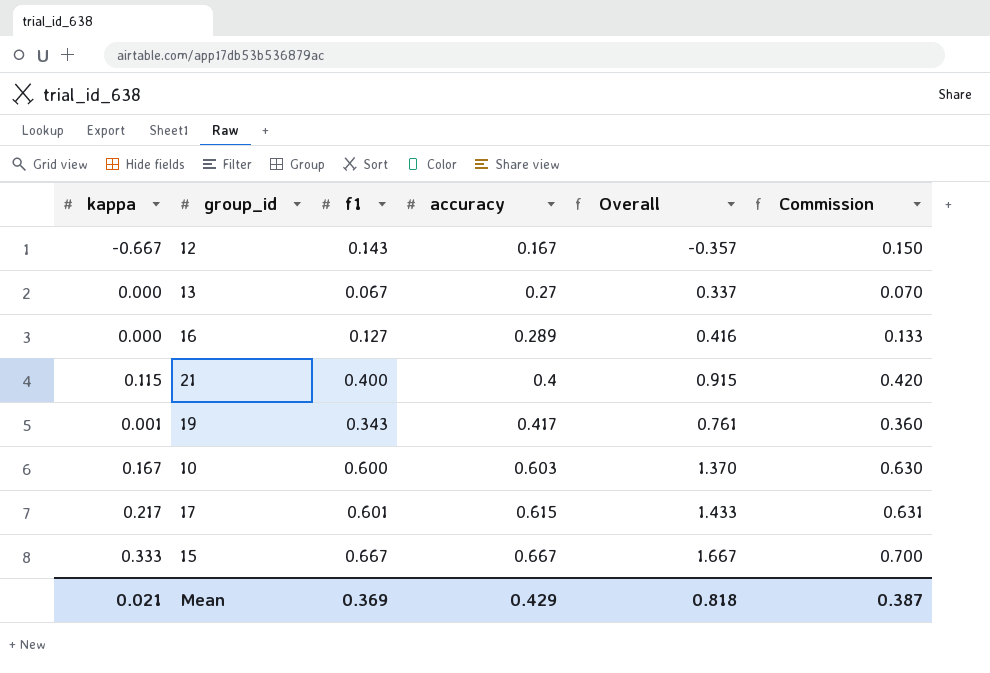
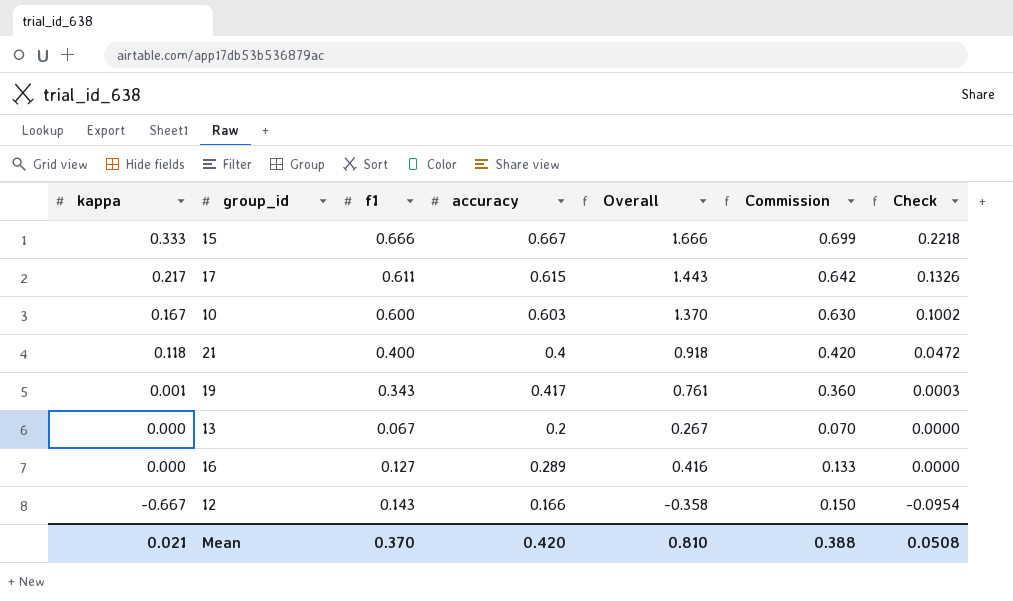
row order: accuracy ascending -> kappa descending
column Check | formula: none -> [kappa] * [f1]
15 | f1: 0.667 -> 0.666
15 | Overall: 1.667 -> 1.666
15 | Commission: 0.700 -> 0.699
17 | f1: 0.601 -> 0.611
17 | Overall: 1.433 -> 1.443
17 | Commission: 0.631 -> 0.642
21 | kappa: 0.115 -> 0.118
21 | Overall: 0.915 -> 0.918
13 | accuracy: 0.27 -> 0.2
13 | Overall: 0.337 -> 0.267
12 | accuracy: 0.167 -> 0.166
12 | Overall: -0.357 -> -0.358
Mean | f1: 0.369 -> 0.370
Mean | accuracy: 0.429 -> 0.420
Mean | Overall: 0.818 -> 0.810
Mean | Commission: 0.387 -> 0.388

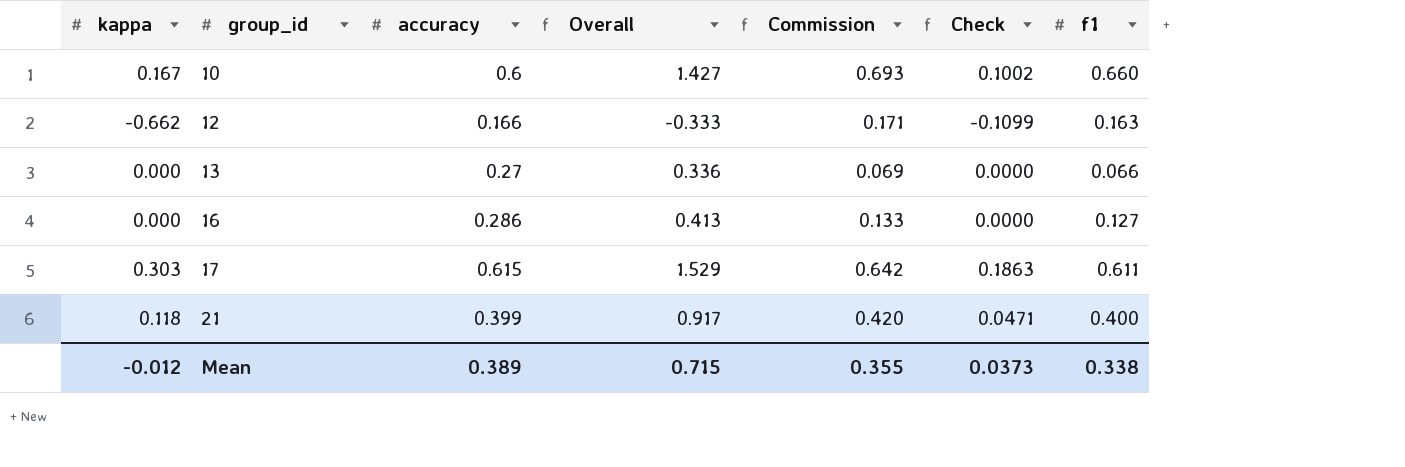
row order: kappa descending -> group_id ascending
column Check | formula: [kappa] * [f1] -> [kappa] * [accuracy]
column f1 | position: 3 -> 7
row 15: 0.333 | 0.666 | 0.667 | 1.666 | 0.699 | 0.2218 -> none
row 19: 0.001 | 0.343 | 0.417 | 0.761 | 0.360 | 0.0003 -> none
10 | accuracy: 0.603 -> 0.6
10 | Overall: 1.370 -> 1.427
10 | Commission: 0.630 -> 0.693
10 | f1: 0.600 -> 0.660
12 | kappa: -0.667 -> -0.662
12 | Overall: -0.358 -> -0.333
12 | Commission: 0.150 -> 0.171
12 | f1: 0.143 -> 0.163
13 | accuracy: 0.2 -> 0.27
13 | Overall: 0.267 -> 0.336
13 | Commission: 0.070 -> 0.069
13 | f1: 0.067 -> 0.066
16 | accuracy: 0.289 -> 0.286
16 | Overall: 0.416 -> 0.413
17 | kappa: 0.217 -> 0.303
17 | Overall: 1.443 -> 1.529
21 | accuracy: 0.4 -> 0.399
21 | Overall: 0.918 -> 0.917
Mean | kappa: 0.021 -> -0.012
Mean | accuracy: 0.420 -> 0.389
Mean | Overall: 0.810 -> 0.715
Mean | Commission: 0.388 -> 0.355
Mean | Check: 0.0508 -> 0.0373
Mean | f1: 0.370 -> 0.338

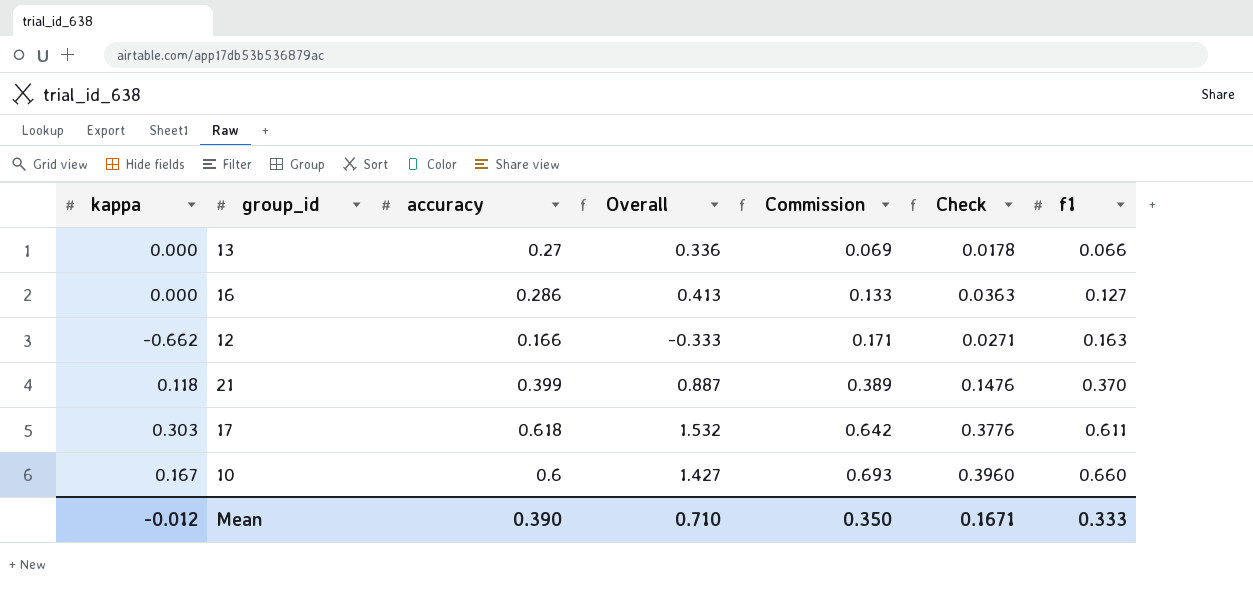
row order: group_id ascending -> Commission ascending
column Check | formula: [kappa] * [accuracy] -> [accuracy] * [f1]
21 | Overall: 0.917 -> 0.887
21 | Commission: 0.420 -> 0.389
21 | f1: 0.400 -> 0.370
17 | accuracy: 0.615 -> 0.618
17 | Overall: 1.529 -> 1.532
Mean | accuracy: 0.389 -> 0.390
Mean | Overall: 0.715 -> 0.710
Mean | Commission: 0.355 -> 0.350
Mean | Check: 0.0373 -> 0.1671
Mean | f1: 0.338 -> 0.333

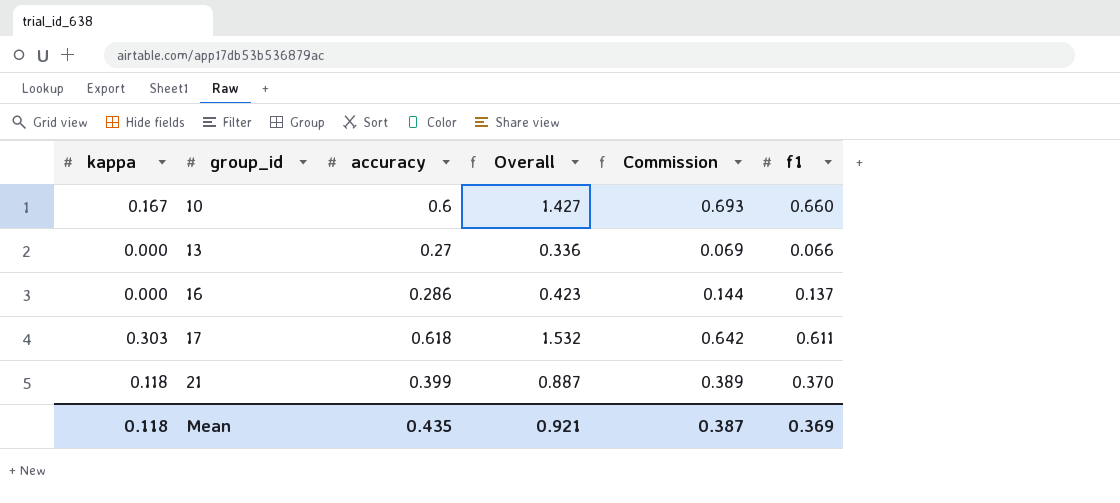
row order: Commission ascending -> group_id ascending
column Check | formula: [accuracy] * [f1] -> none
row 12: -0.662 | 0.166 | -0.333 | 0.171 | 0.0271 | 0.163 -> none
16 | Overall: 0.413 -> 0.423
16 | Commission: 0.133 -> 0.144
16 | f1: 0.127 -> 0.137
Mean | kappa: -0.012 -> 0.118
Mean | accuracy: 0.390 -> 0.435
Mean | Overall: 0.710 -> 0.921
Mean | Commission: 0.350 -> 0.387
Mean | f1: 0.333 -> 0.369

